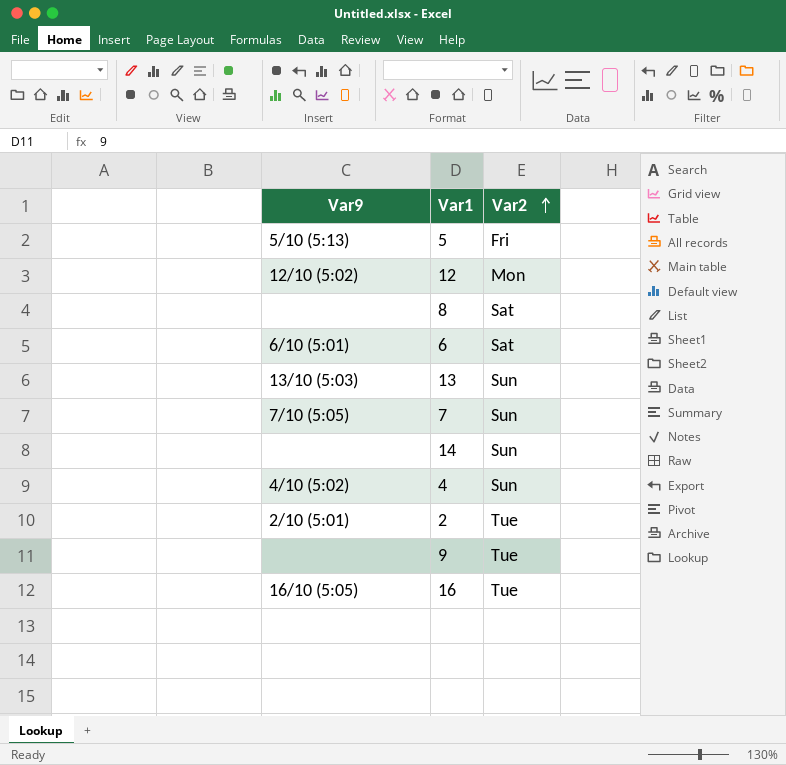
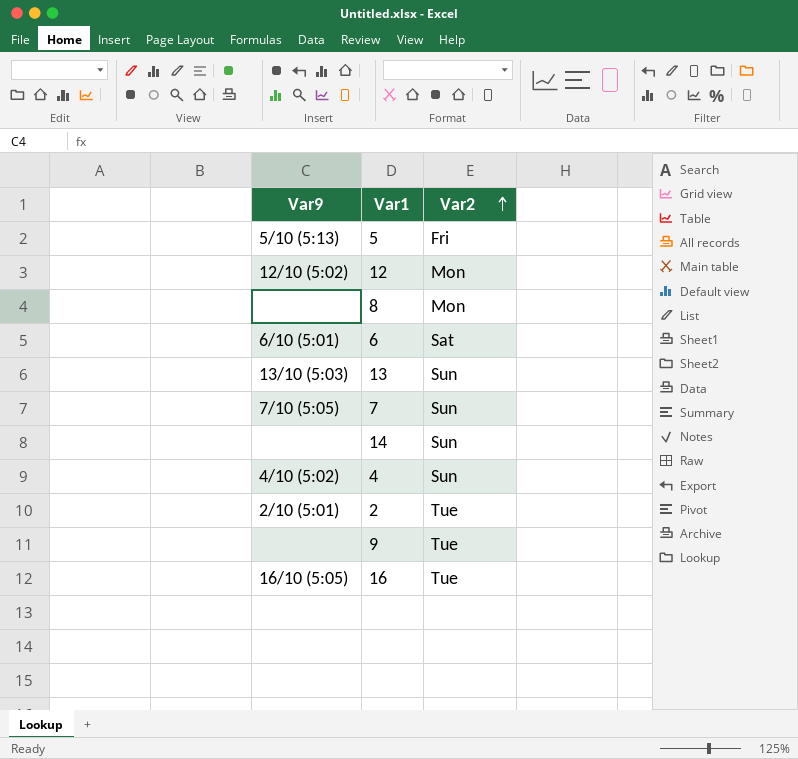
8 | Var2: Sat -> Mon

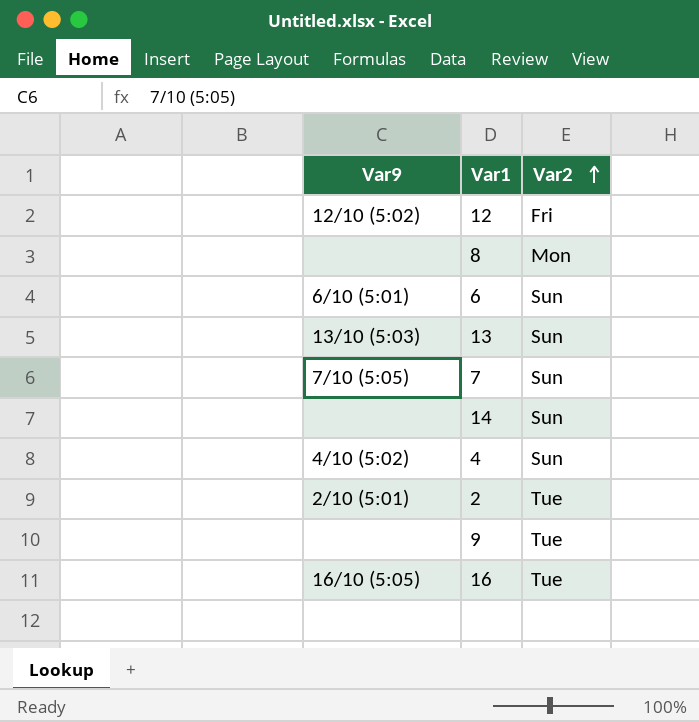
row 5: 5/10 (5:13) | Fri -> none
12 | Var2: Mon -> Fri
6 | Var2: Sat -> Sun

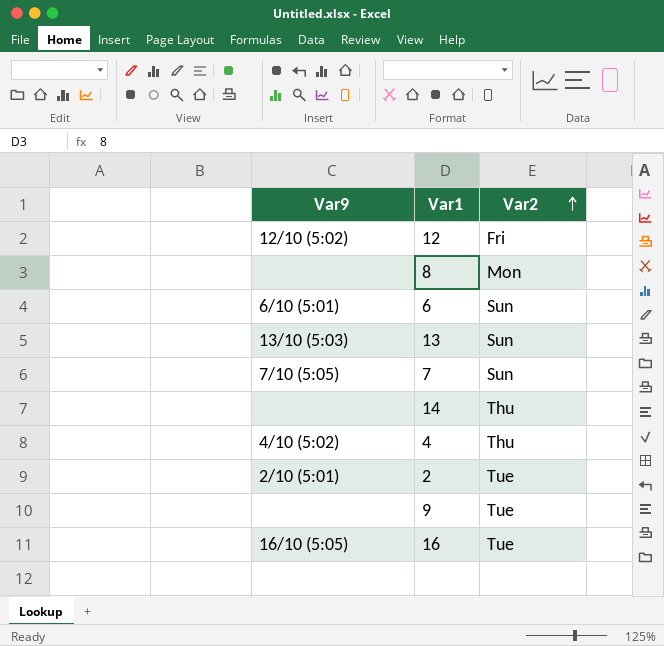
14 | Var2: Sun -> Thu
4 | Var2: Sun -> Thu

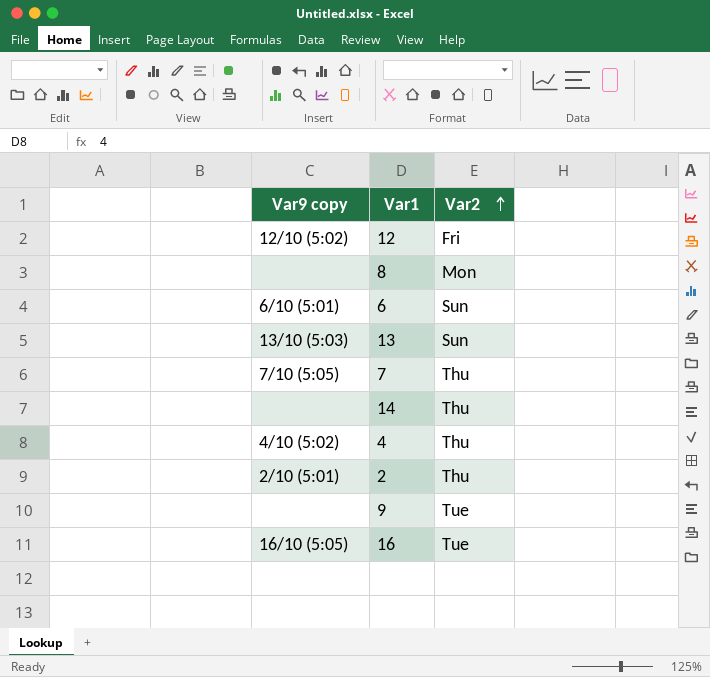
column name: Var9 -> Var9 copy
7 | Var2: Sun -> Thu
2 | Var2: Tue -> Thu

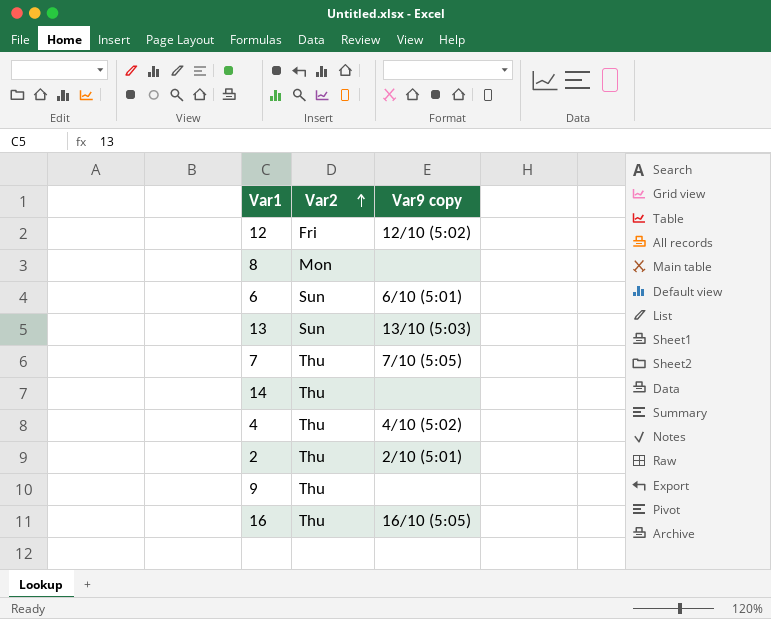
column Var9 copy | position: 1 -> 3
9 | Var2: Tue -> Thu
16 | Var2: Tue -> Thu

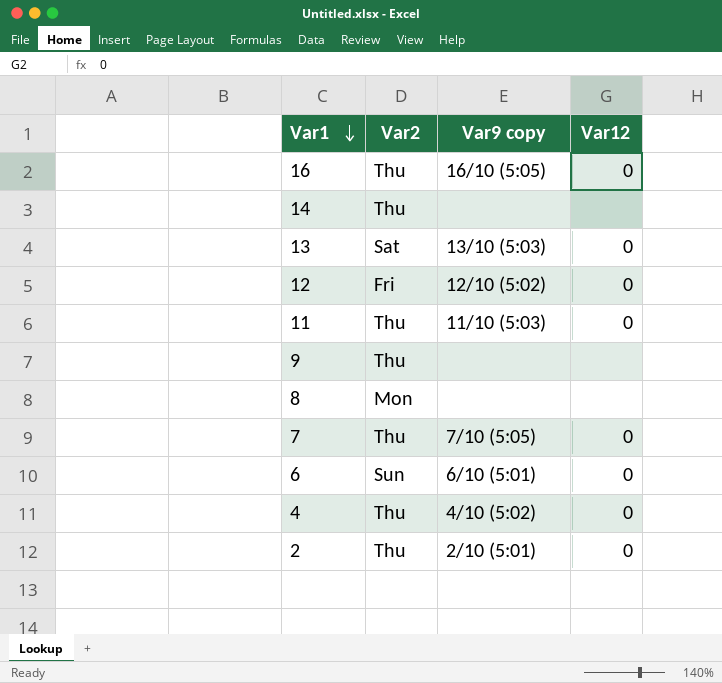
row order: Var2 ascending -> Var1 descending
column Var12 | position: none -> 4
13 | Var2: Sun -> Sat
row 11: none -> Thu | 11/10 (5:03) | 0

